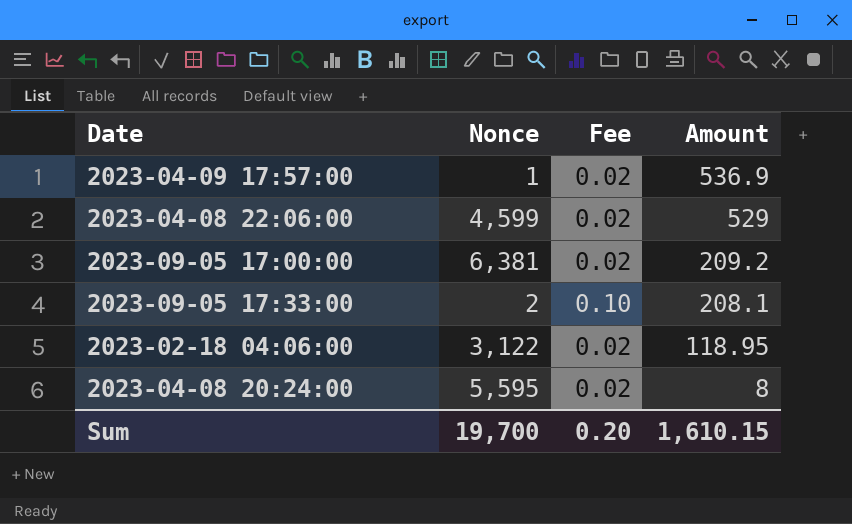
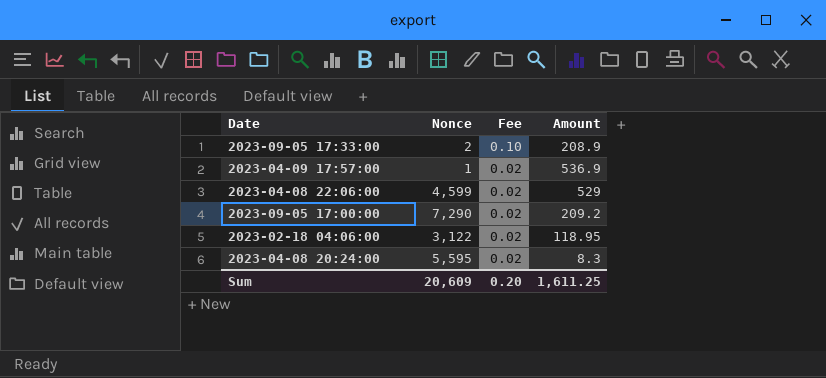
row order: Amount descending -> Fee descending
2023-09-05 17:33:00 | Amount: 208.1 -> 208.9
2023-09-05 17:00:00 | Nonce: 6,381 -> 7,290
2023-04-08 20:24:00 | Amount: 8 -> 8.3
Sum | Nonce: 19,700 -> 20,609
Sum | Amount: 1,610.15 -> 1,611.25

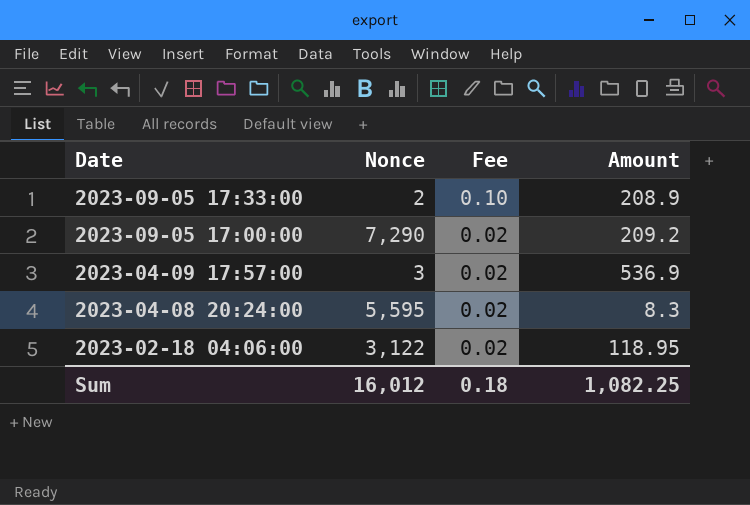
row order: Fee descending -> Date descending
row 2023-04-08 22:06:00: 4,599 | 0.02 | 529 -> none
2023-04-09 17:57:00 | Nonce: 1 -> 3
Sum | Nonce: 20,609 -> 16,012
Sum | Fee: 0.20 -> 0.18
Sum | Amount: 1,611.25 -> 1,082.25

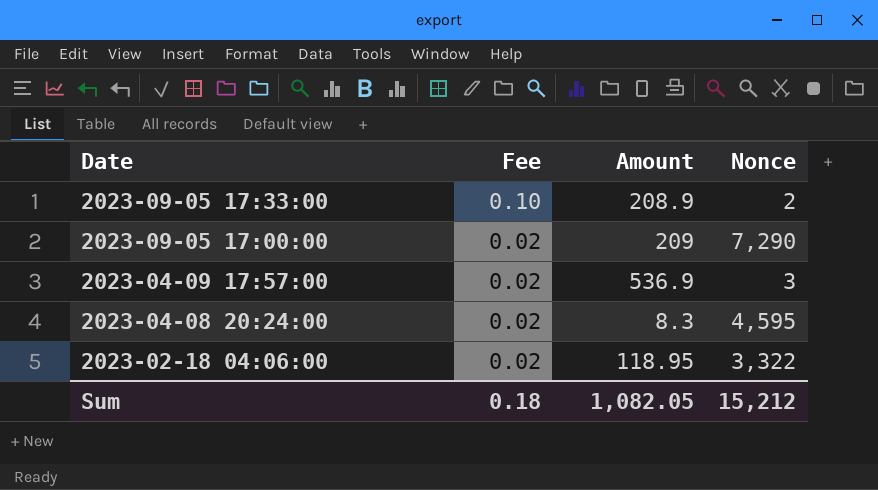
column Nonce | position: 2 -> 4
2023-09-05 17:00:00 | Amount: 209.2 -> 209
2023-04-08 20:24:00 | Nonce: 5,595 -> 4,595
2023-02-18 04:06:00 | Nonce: 3,122 -> 3,322
Sum | Amount: 1,082.25 -> 1,082.05
Sum | Nonce: 16,012 -> 15,212

